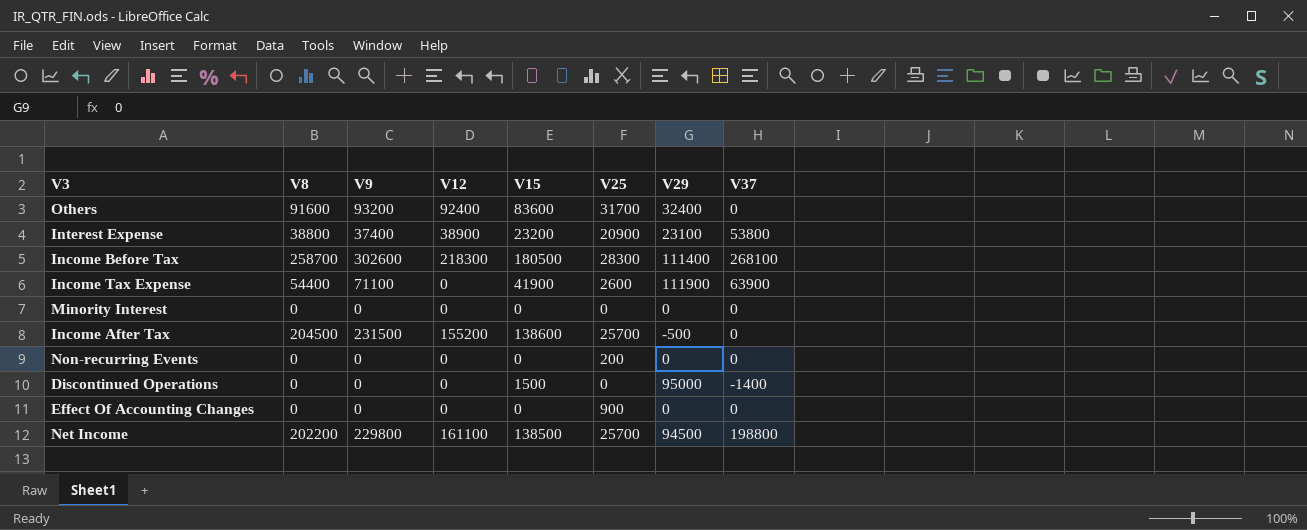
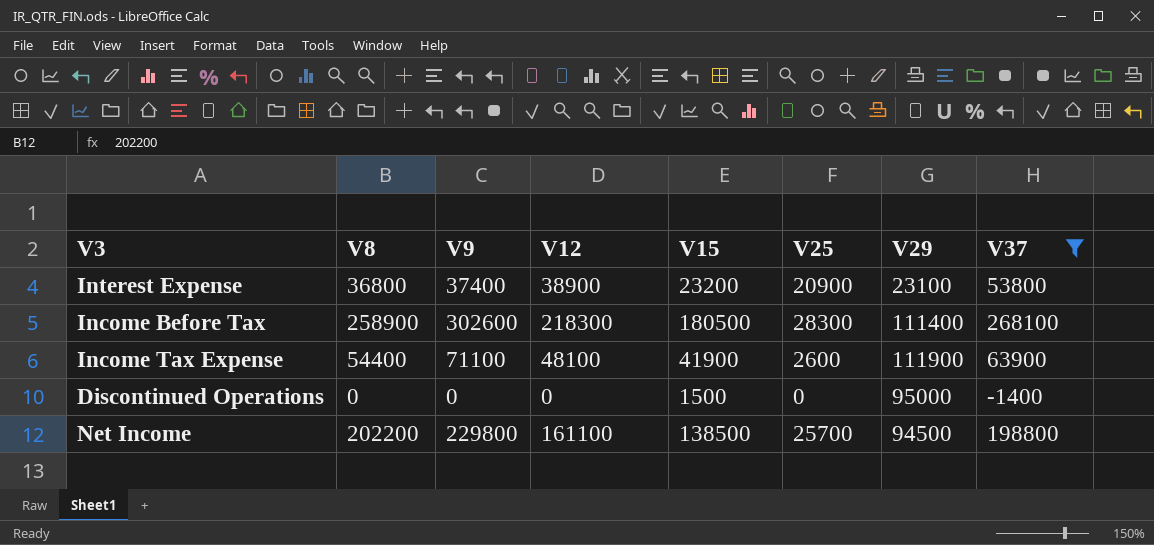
filter: none -> V37 != 0
Interest Expense | V8: 38800 -> 36800
Income Before Tax | V8: 258700 -> 258900
Income Tax Expense | V12: 0 -> 48100

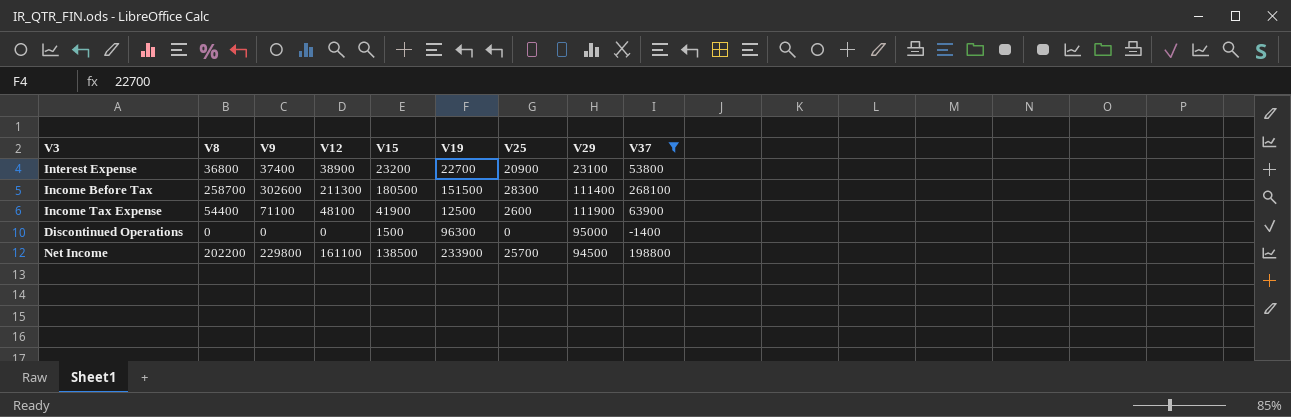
column V19 | position: none -> 6
Income Before Tax | V8: 258900 -> 258700
Income Before Tax | V12: 218300 -> 211300

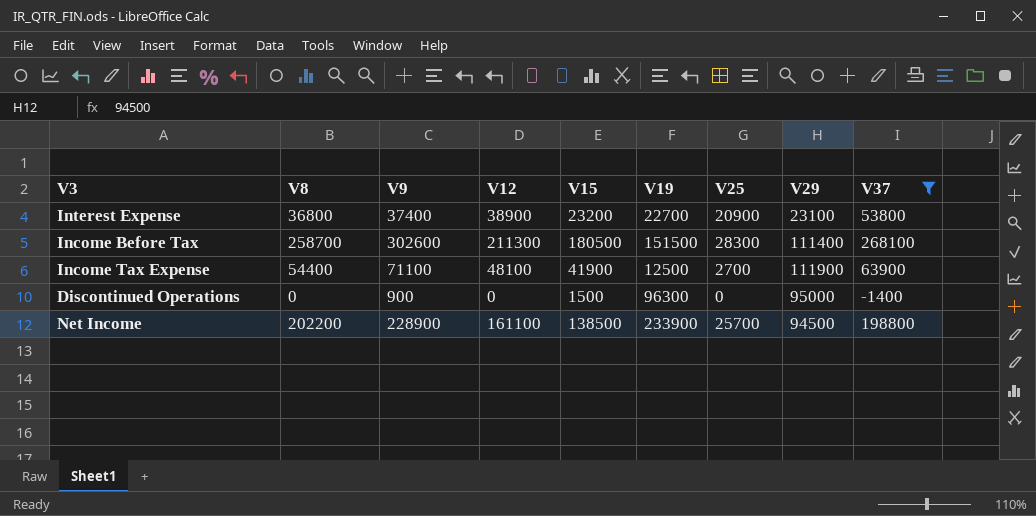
Income Tax Expense | V25: 2600 -> 2700
Discontinued Operations | V9: 0 -> 900
Net Income | V9: 229800 -> 228900

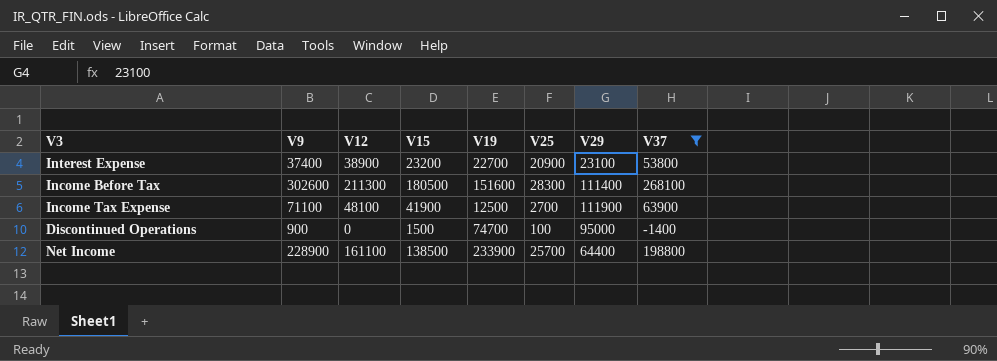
column V8 | position: 2 -> none
Income Before Tax | V19: 151500 -> 151600
Discontinued Operations | V19: 96300 -> 74700
Discontinued Operations | V25: 0 -> 100
Net Income | V29: 94500 -> 64400

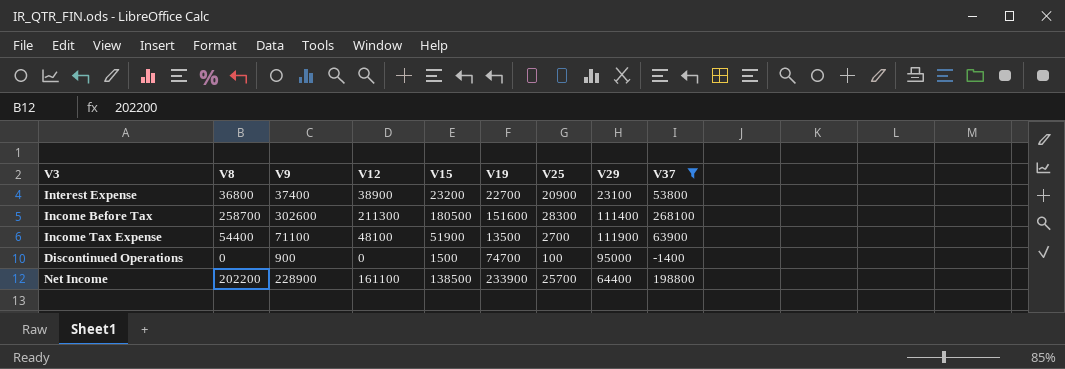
column V8 | position: none -> 2
Income Tax Expense | V15: 41900 -> 51900
Income Tax Expense | V19: 12500 -> 13500

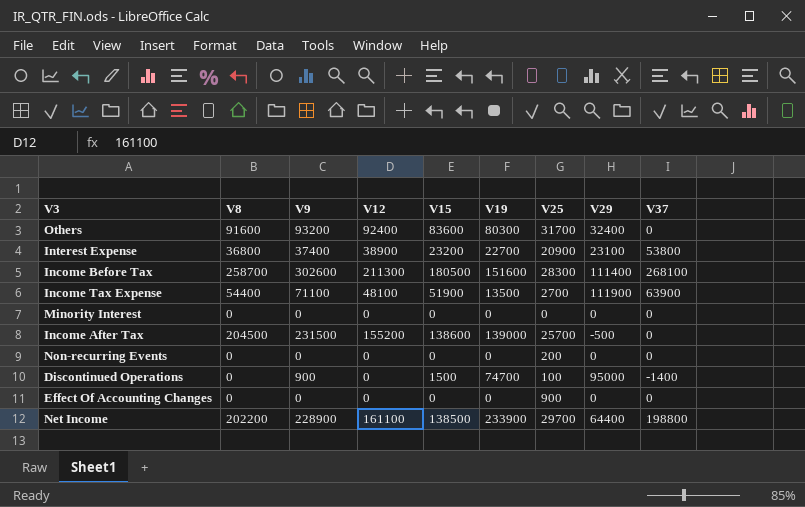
filter: V37 != 0 -> none
Net Income | V25: 25700 -> 29700

